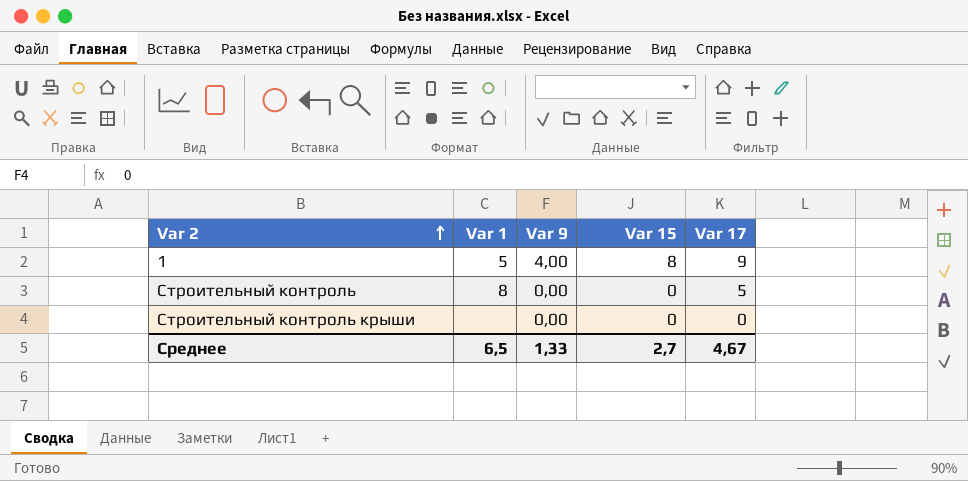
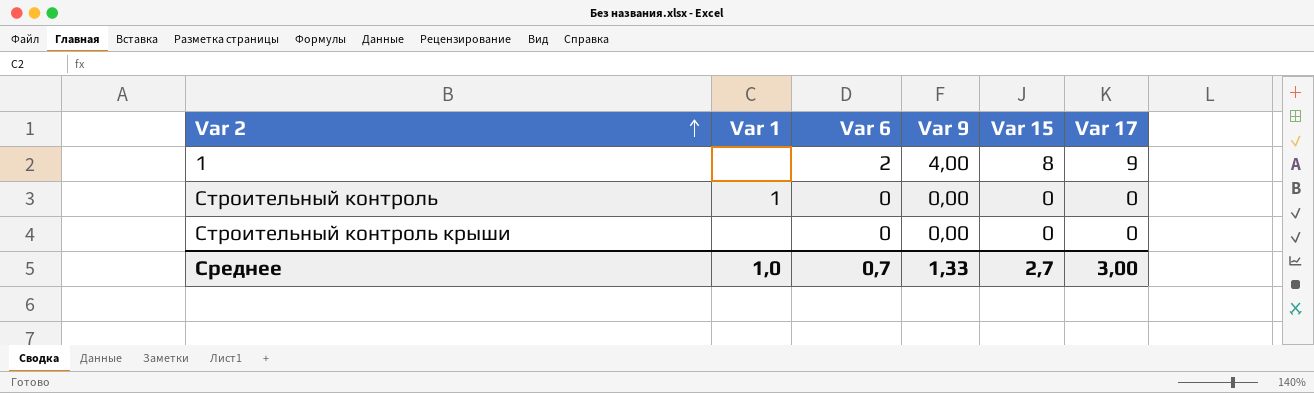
column Var 6 | position: none -> 3
1 | Var 1: 5 -> none
Строительный контроль | Var 1: 8 -> 1
Строительный контроль | Var 17: 5 -> 0
Среднее | Var 1: 6,5 -> 1,0
Среднее | Var 17: 4,67 -> 3,00

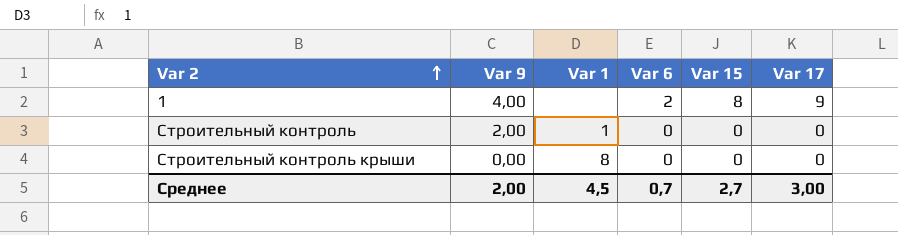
column Var 9 | position: 4 -> 2
Строительный контроль | Var 9: 0,00 -> 2,00
Строительный контроль крыши | Var 1: none -> 8
Среднее | Var 9: 1,33 -> 2,00
Среднее | Var 1: 1,0 -> 4,5

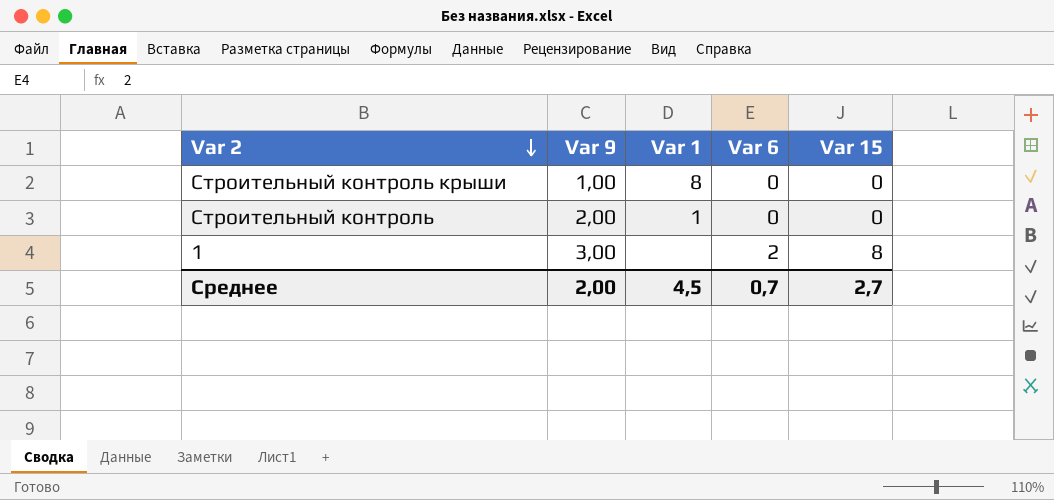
row order: Var 2 ascending -> Var 2 descending
column Var 17 | position: 6 -> none
Строительный контроль крыши | Var 9: 0,00 -> 1,00
1 | Var 9: 4,00 -> 3,00

